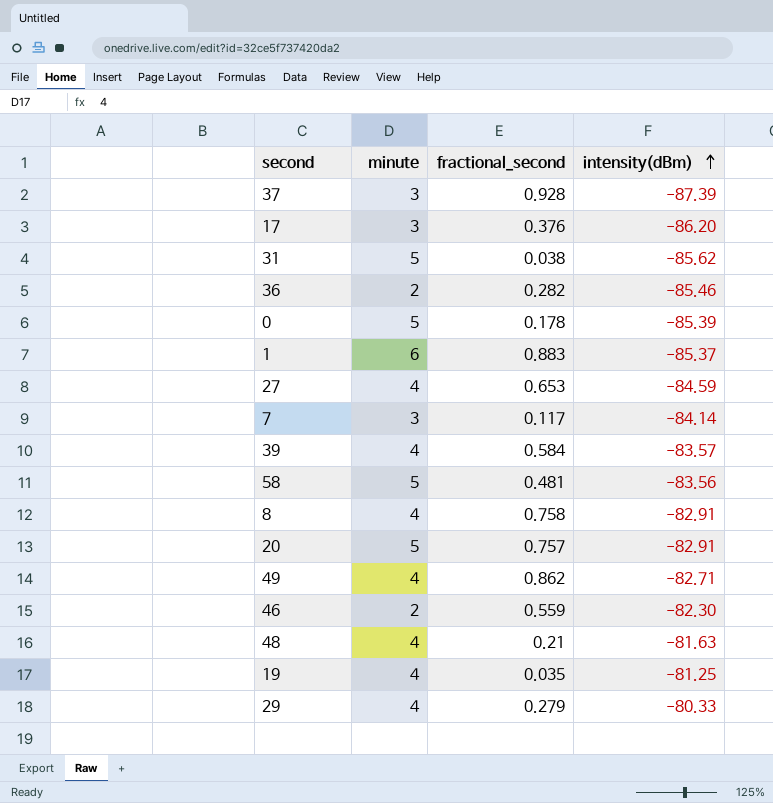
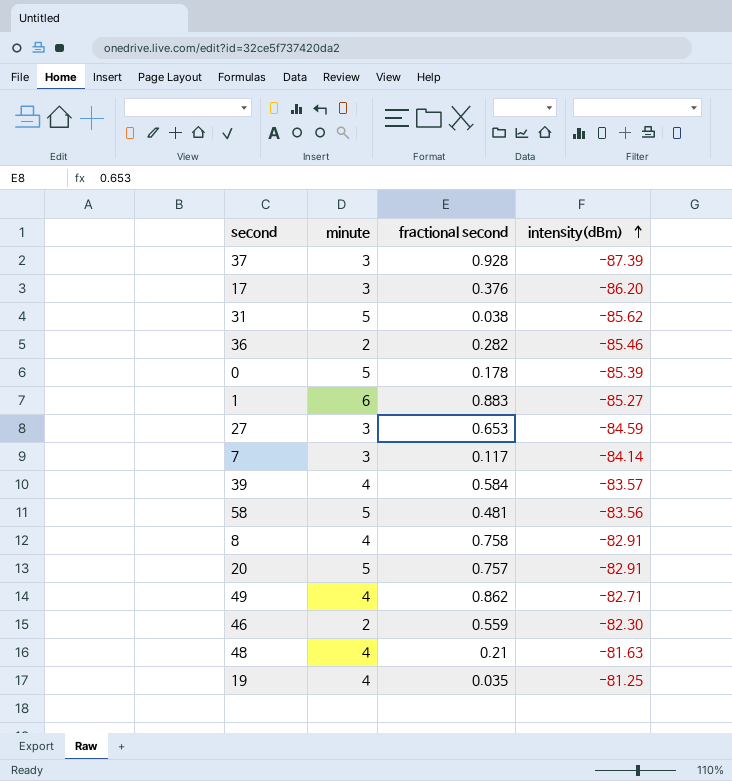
column name: fractional_second -> fractional second
row 29: 4 | 0.279 | -80.33 -> none
1 | intensity(dBm): -85.37 -> -85.27
27 | minute: 4 -> 3

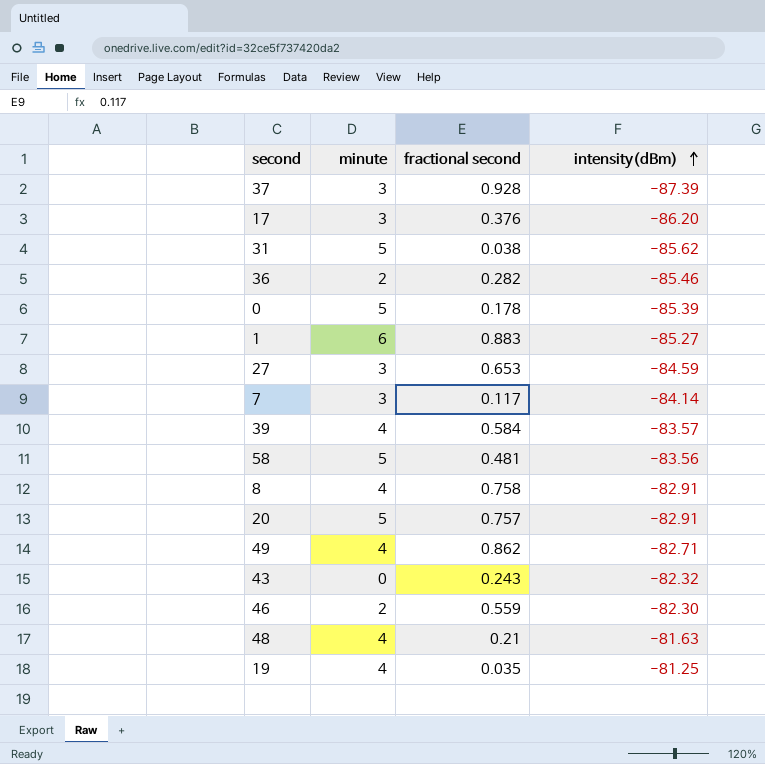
row 43: none -> 0 | 0.243 | -82.32

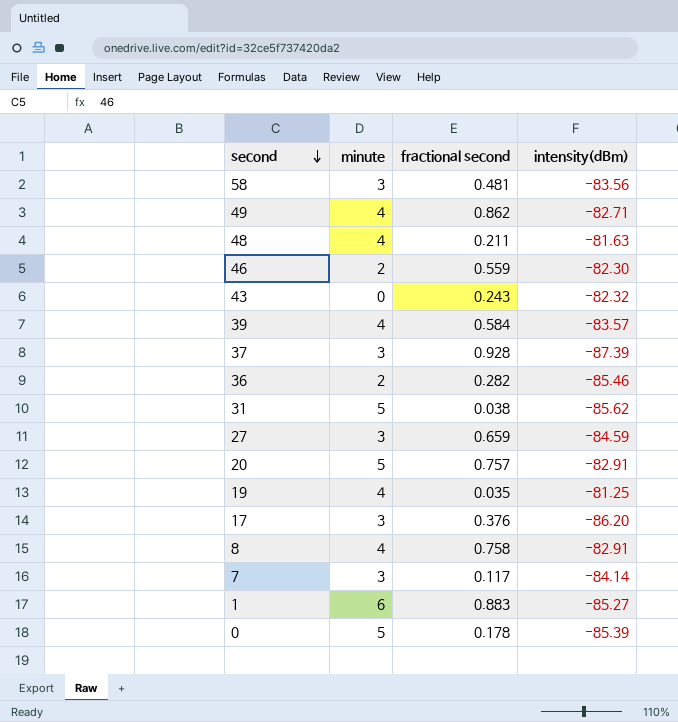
row order: intensity(dBm) ascending -> second descending
58 | minute: 5 -> 3
48 | fractional second: 0.21 -> 0.211
27 | fractional second: 0.653 -> 0.659

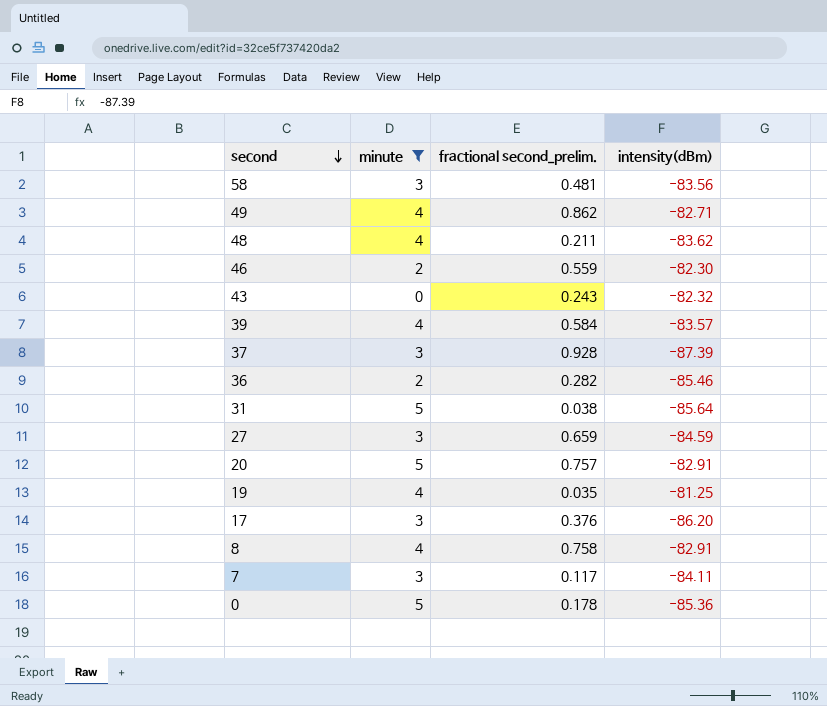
filter: none -> minute != 6
column name: fractional second -> fractional second_prelim.
48 | intensity(dBm): -81.63 -> -83.62
31 | intensity(dBm): -85.62 -> -85.64
7 | intensity(dBm): -84.14 -> -84.11
0 | intensity(dBm): -85.39 -> -85.36

